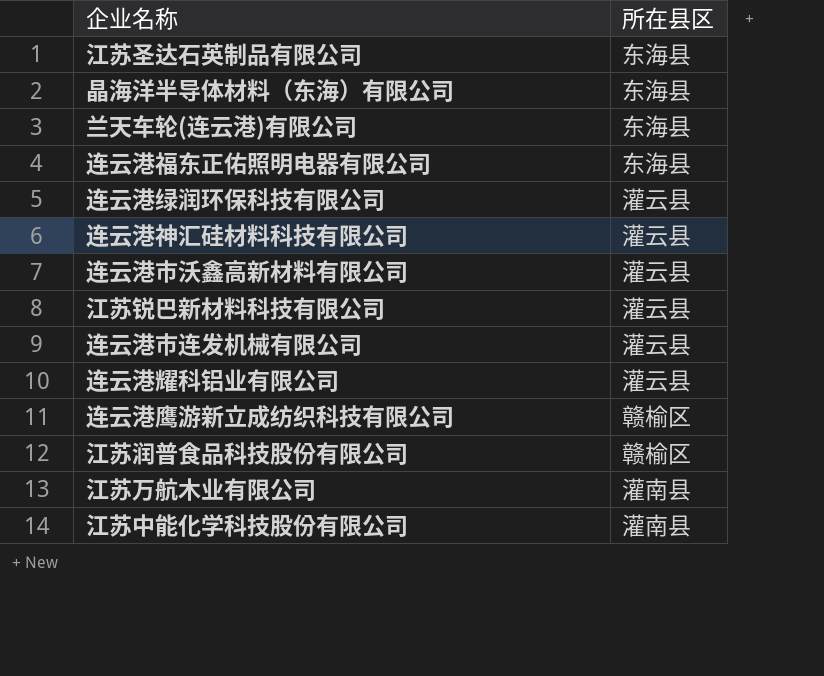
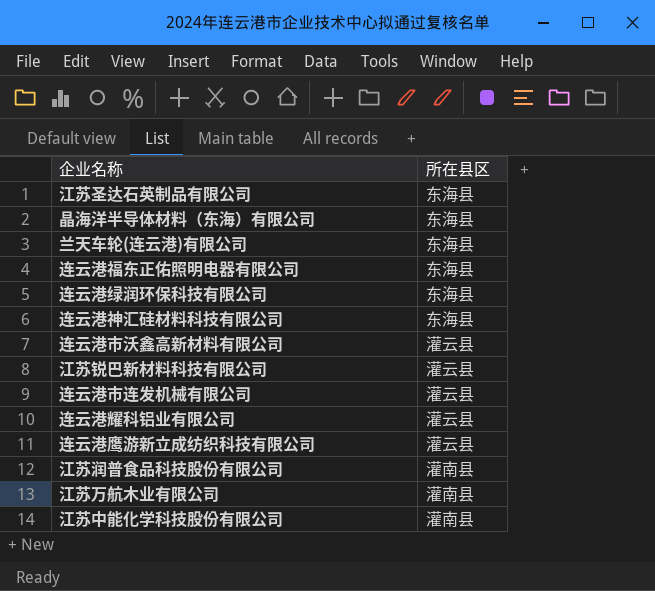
连云港绿润环保科技有限公司 | 所在县区: 灌云县 -> 东海县
连云港神汇硅材料科技有限公司 | 所在县区: 灌云县 -> 东海县
连云港鹰游新立成纺织科技有限公司 | 所在县区: 赣榆区 -> 灌云县
江苏润普食品科技股份有限公司 | 所在县区: 赣榆区 -> 灌南县

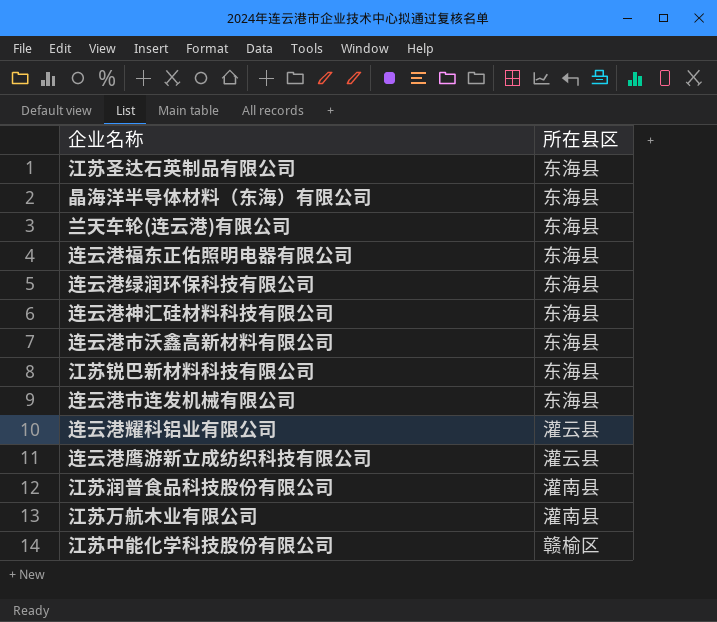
连云港市沃鑫高新材料有限公司 | 所在县区: 灌云县 -> 东海县
江苏锐巴新材料科技有限公司 | 所在县区: 灌云县 -> 东海县
连云港市连发机械有限公司 | 所在县区: 灌云县 -> 东海县
江苏中能化学科技股份有限公司 | 所在县区: 灌南县 -> 赣榆区

